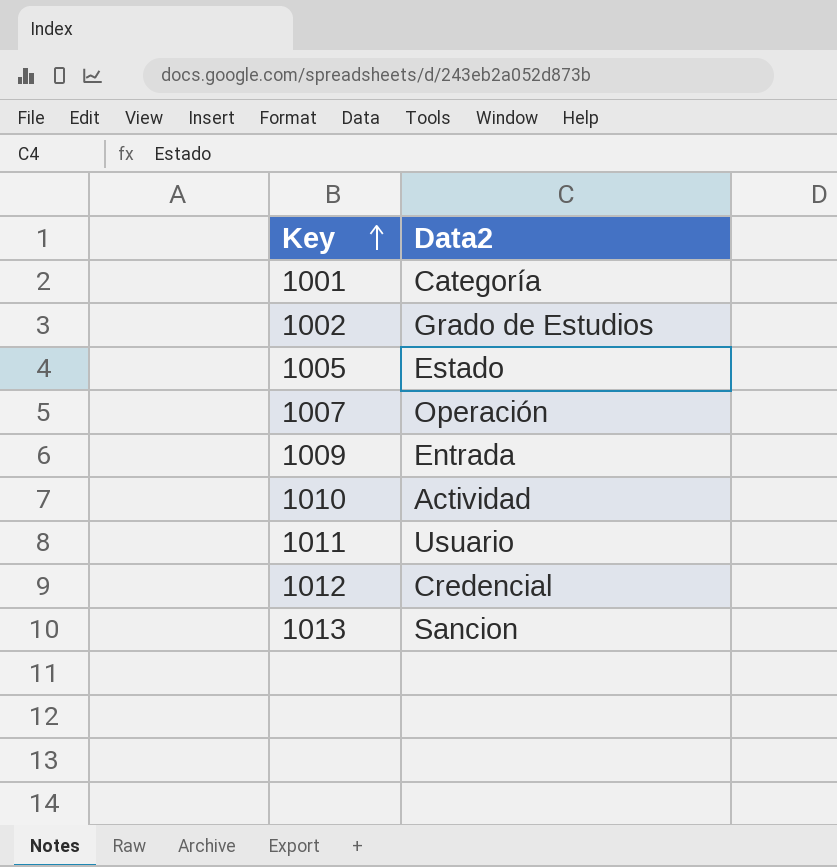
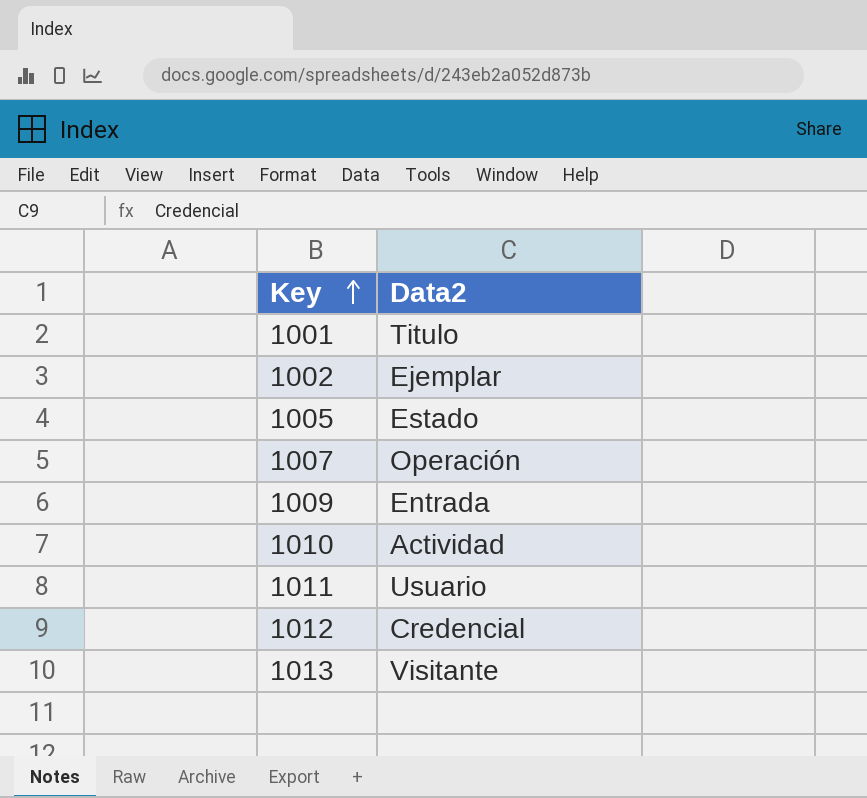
1001 | Data2: Categoría -> Titulo
1002 | Data2: Grado de Estudios -> Ejemplar
1013 | Data2: Sancion -> Visitante

